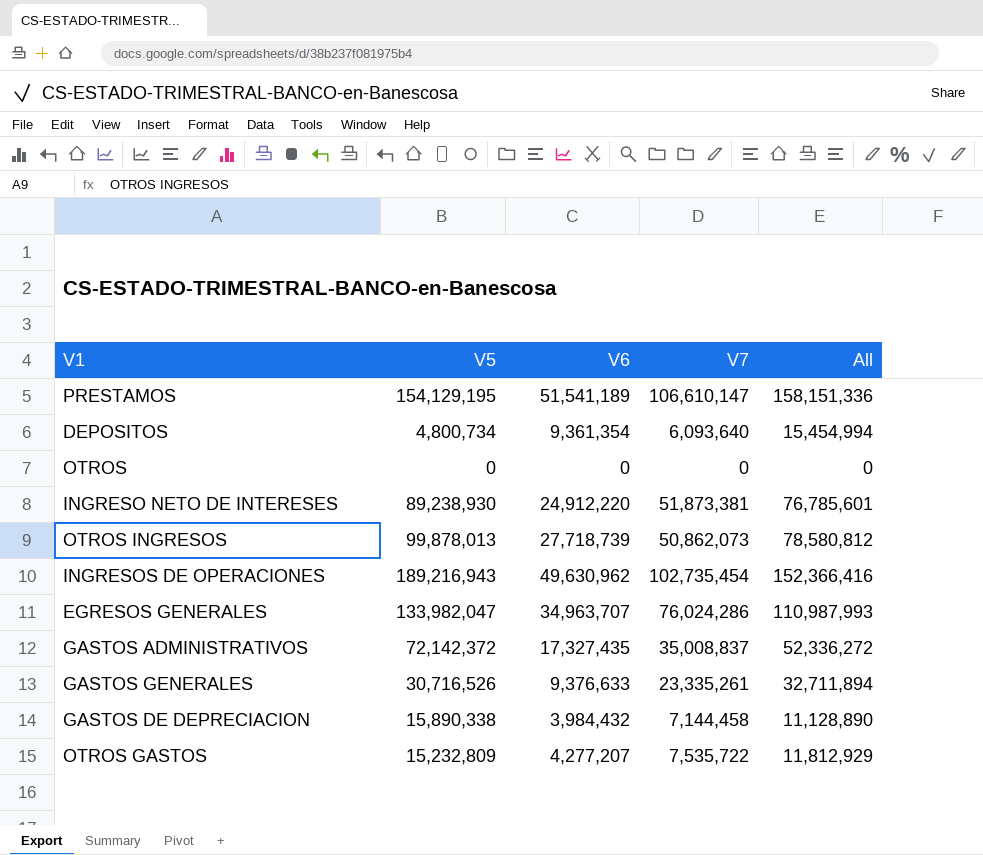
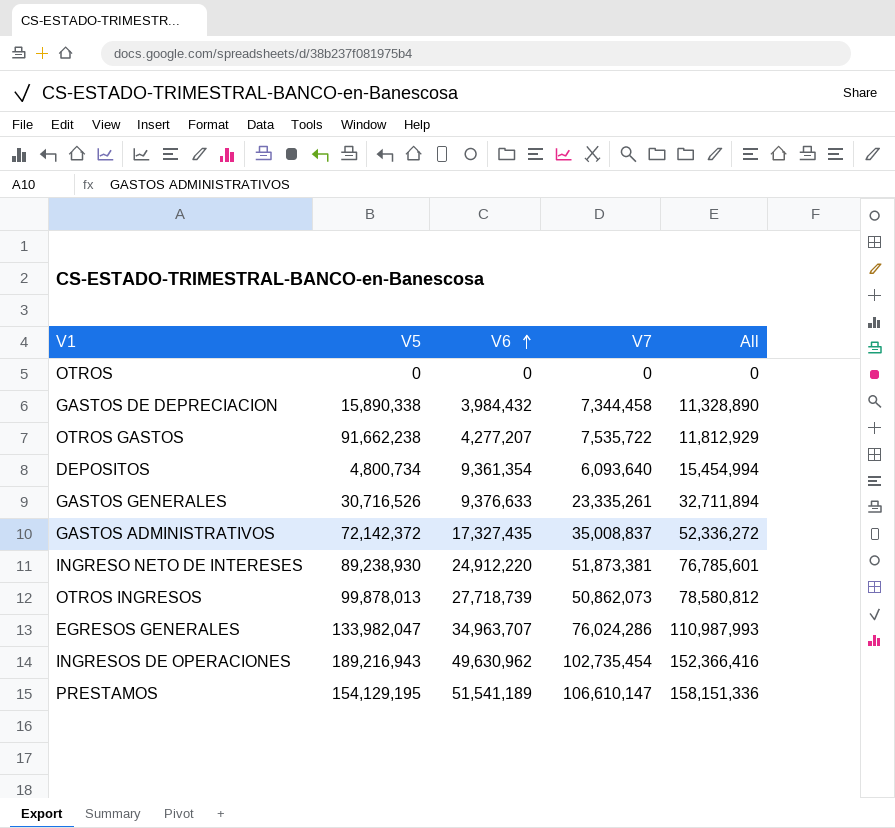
row order: none -> V6 ascending
GASTOS DE DEPRECIACION | V7: 7,144,458 -> 7,344,458
GASTOS DE DEPRECIACION | All: 11,128,890 -> 11,328,890
OTROS GASTOS | V5: 15,232,809 -> 91,662,238

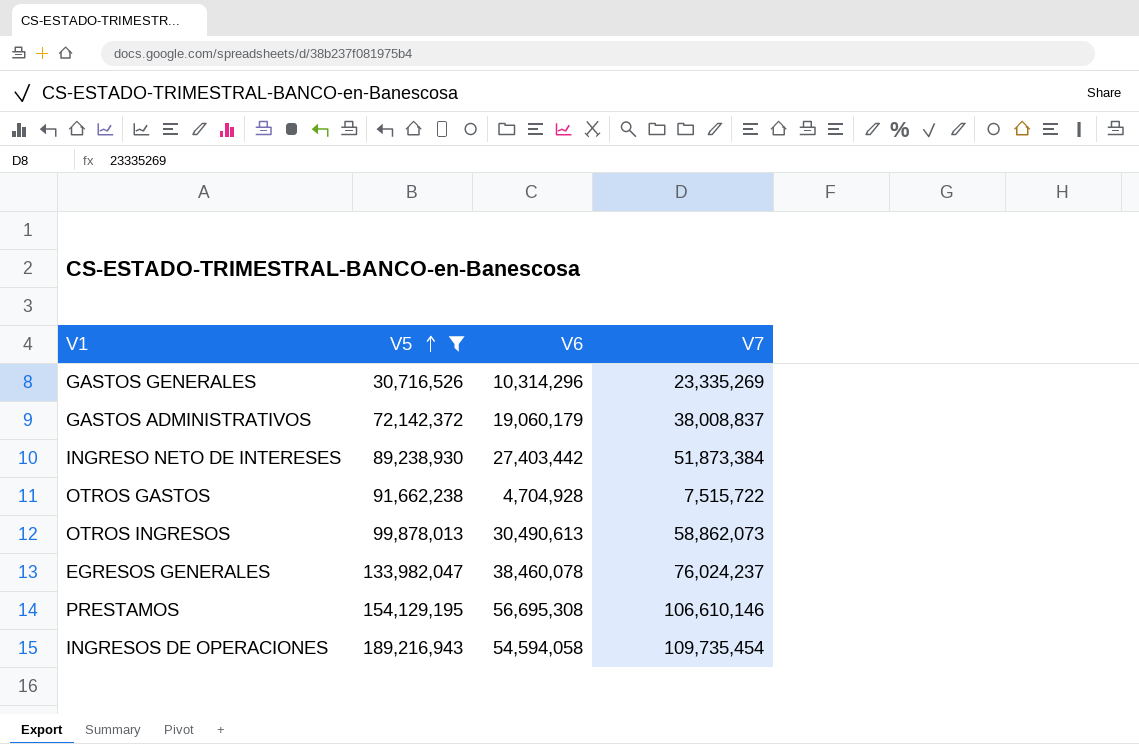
filter: none -> V5 >= 30,716,526
row order: V6 ascending -> V5 ascending
column All | formula: [V6] + [V7] -> none
GASTOS GENERALES | V6: 9,376,633 -> 10,314,296
GASTOS GENERALES | V7: 23,335,261 -> 23,335,269
GASTOS ADMINISTRATIVOS | V6: 17,327,435 -> 19,060,179
GASTOS ADMINISTRATIVOS | V7: 35,008,837 -> 38,008,837
INGRESO NETO DE INTERESES | V6: 24,912,220 -> 27,403,442
INGRESO NETO DE INTERESES | V7: 51,873,381 -> 51,873,384
OTROS GASTOS | V6: 4,277,207 -> 4,704,928
OTROS GASTOS | V7: 7,535,722 -> 7,515,722
OTROS INGRESOS | V6: 27,718,739 -> 30,490,613
OTROS INGRESOS | V7: 50,862,073 -> 58,862,073
EGRESOS GENERALES | V6: 34,963,707 -> 38,460,078
EGRESOS GENERALES | V7: 76,024,286 -> 76,024,237
PRESTAMOS | V6: 51,541,189 -> 56,695,308
PRESTAMOS | V7: 106,610,147 -> 106,610,146
INGRESOS DE OPERACIONES | V6: 49,630,962 -> 54,594,058
INGRESOS DE OPERACIONES | V7: 102,735,454 -> 109,735,454

